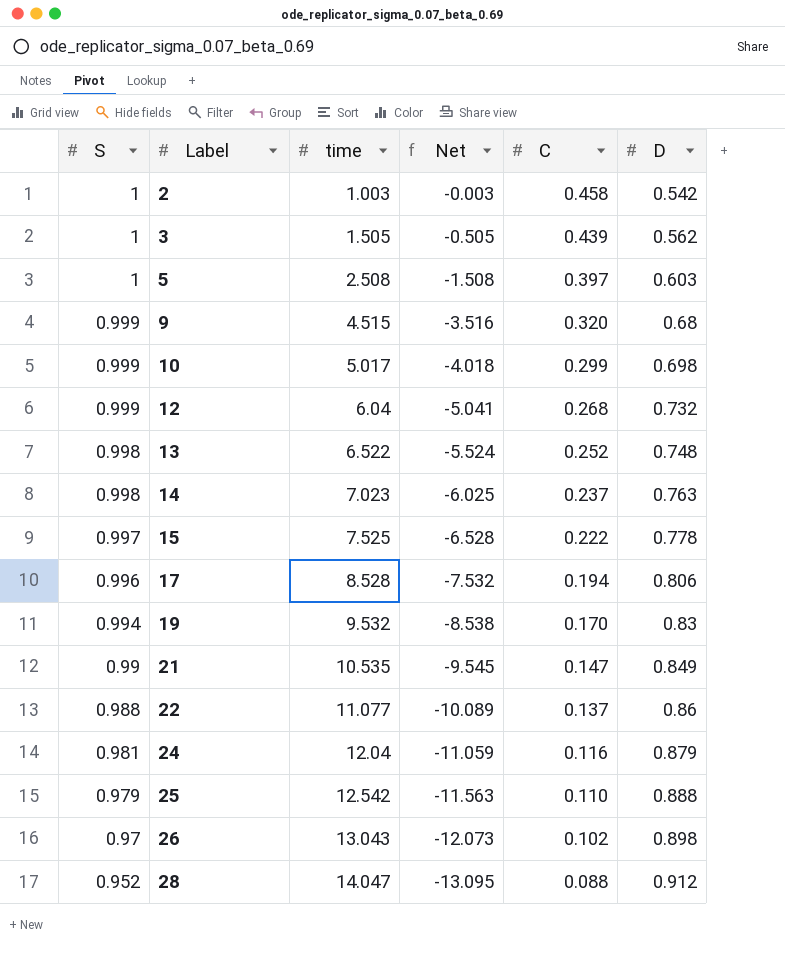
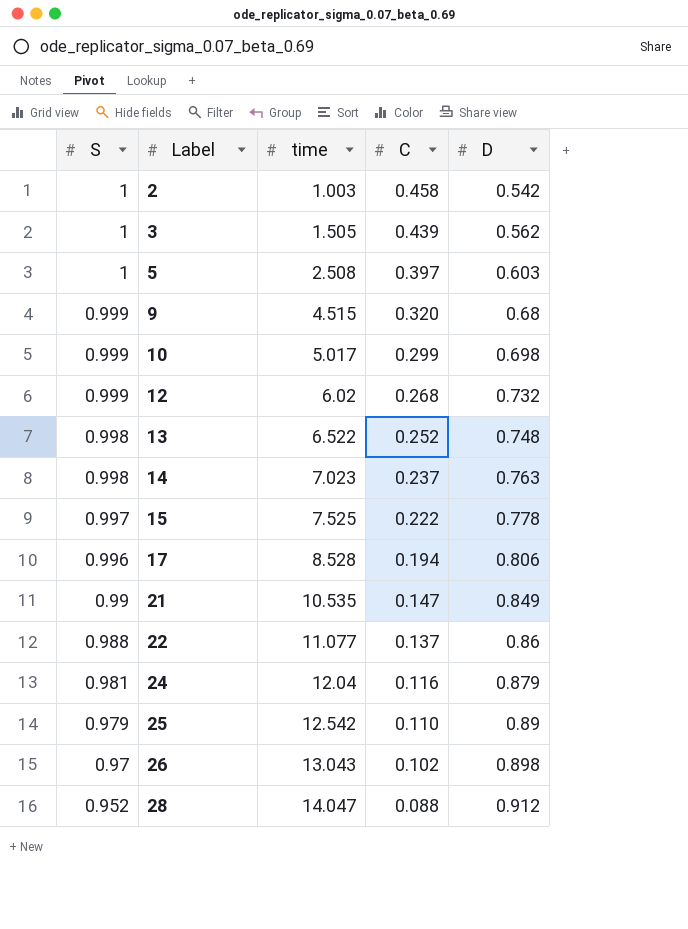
column Net | formula: [S] - [time] -> none
row 19: 0.994 | 9.532 | -8.538 | 0.170 | 0.83 -> none
12 | time: 6.04 -> 6.02
25 | D: 0.888 -> 0.89

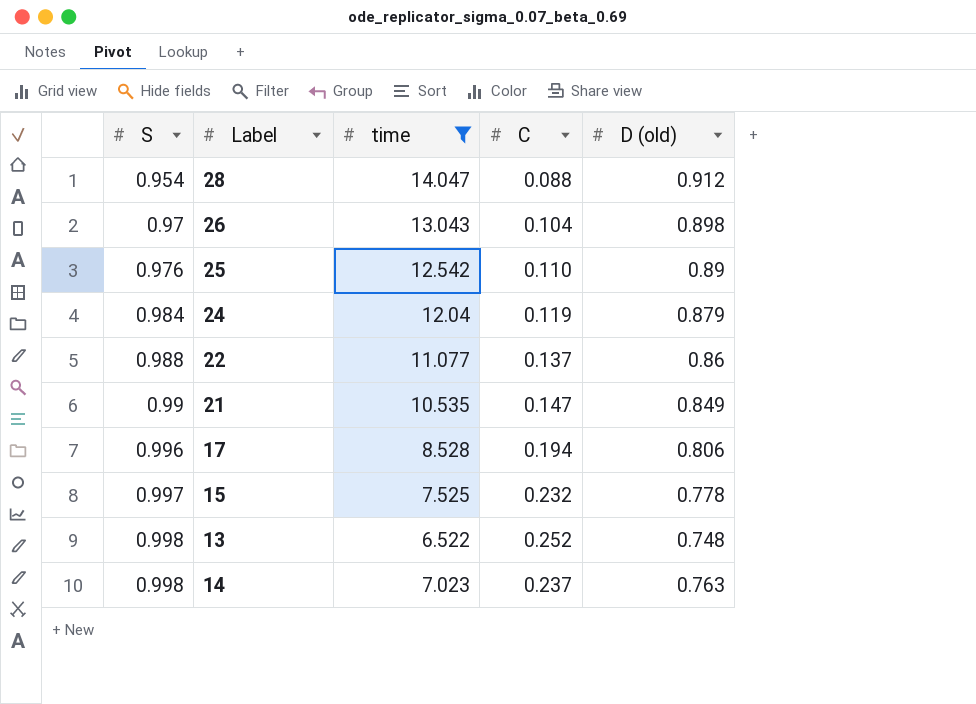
filter: none -> time >= 6.522
row order: S descending -> S ascending
column name: D -> D (old)
28 | S: 0.952 -> 0.954
26 | C: 0.102 -> 0.104
25 | S: 0.979 -> 0.976
24 | S: 0.981 -> 0.984
24 | C: 0.116 -> 0.119
15 | C: 0.222 -> 0.232

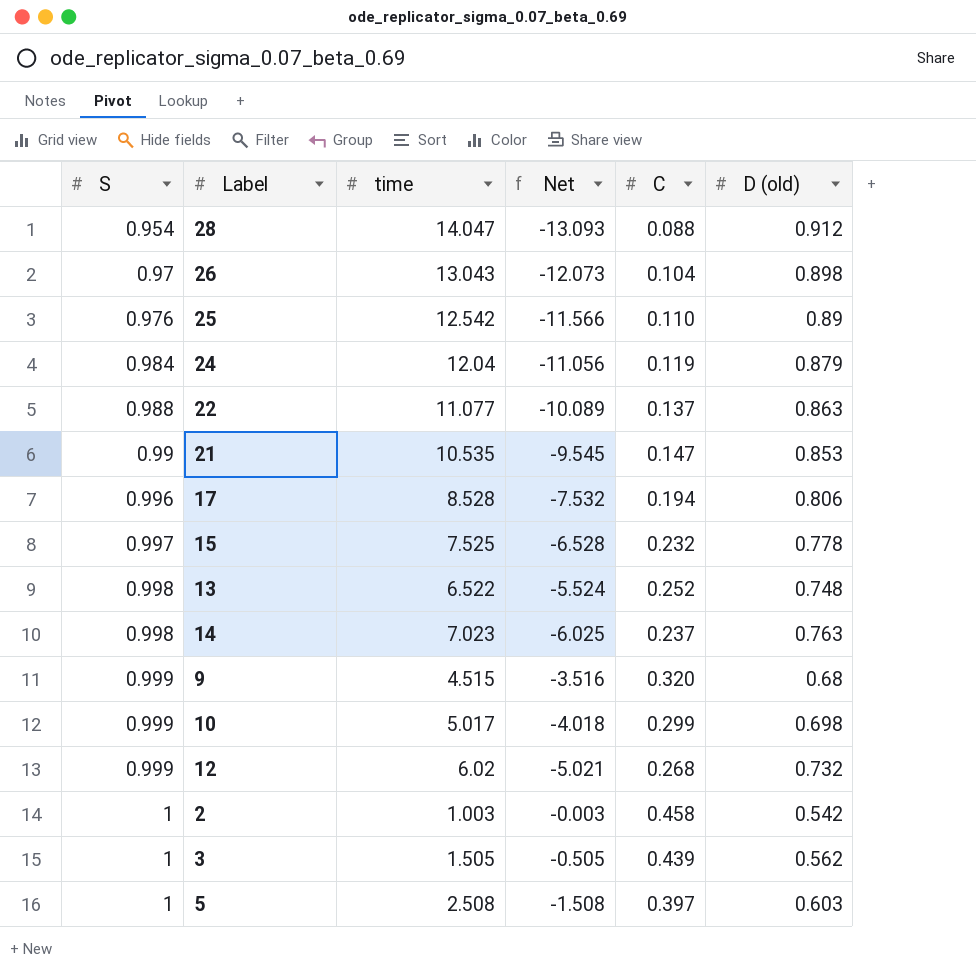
filter: time >= 6.522 -> none
column Net | formula: none -> [S] - [time]
22 | D (old): 0.86 -> 0.863
21 | D (old): 0.849 -> 0.853

